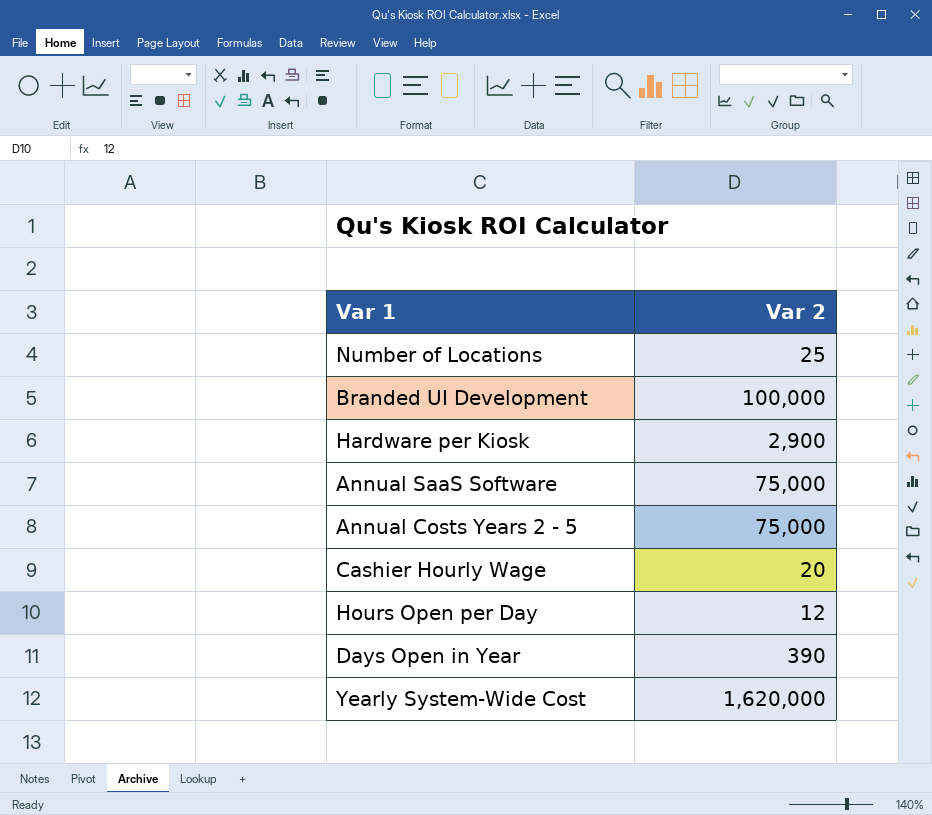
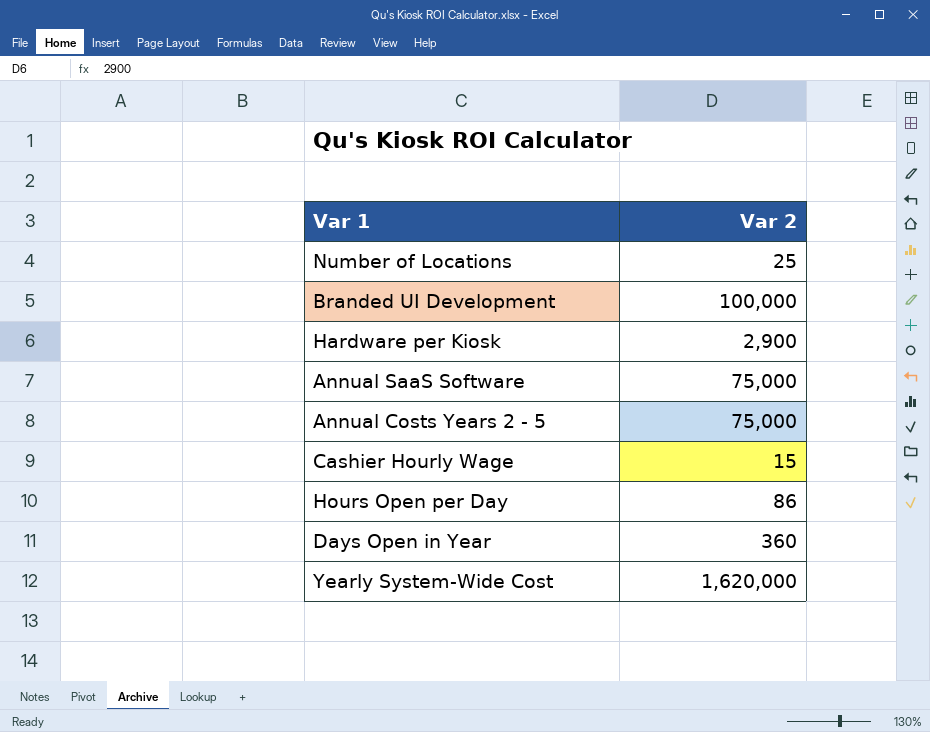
Cashier Hourly Wage | Var 2: 20 -> 15
Hours Open per Day | Var 2: 12 -> 86
Days Open in Year | Var 2: 390 -> 360

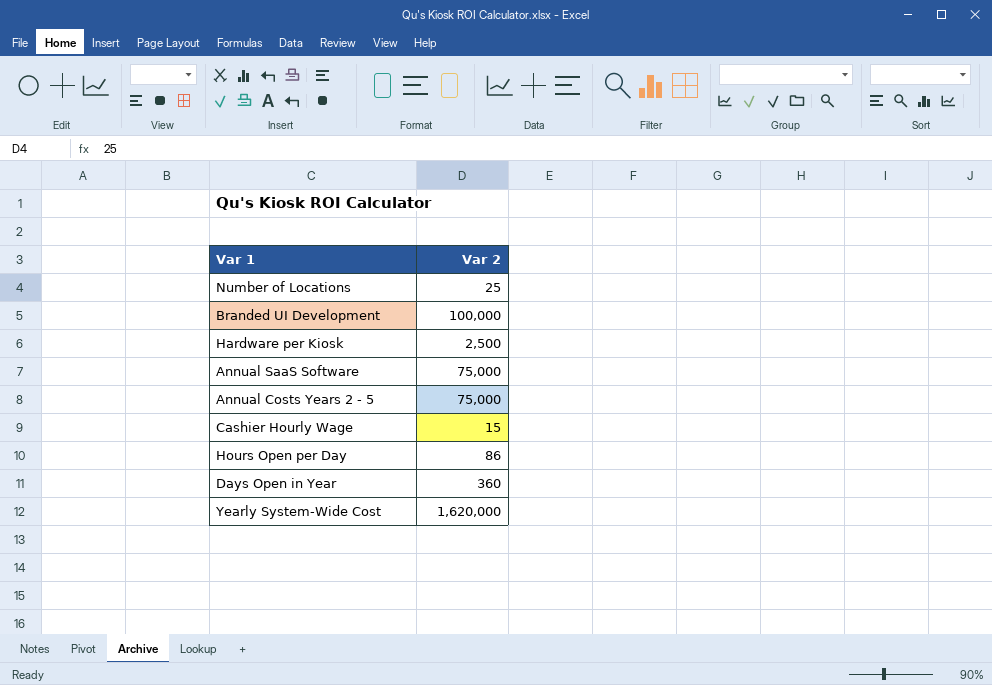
Hardware per Kiosk | Var 2: 2,900 -> 2,500

